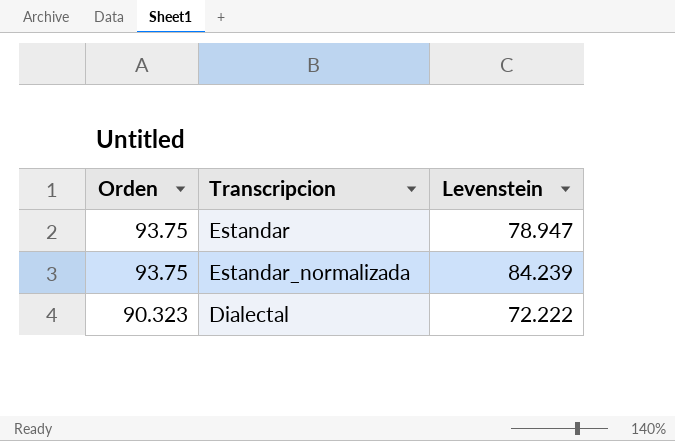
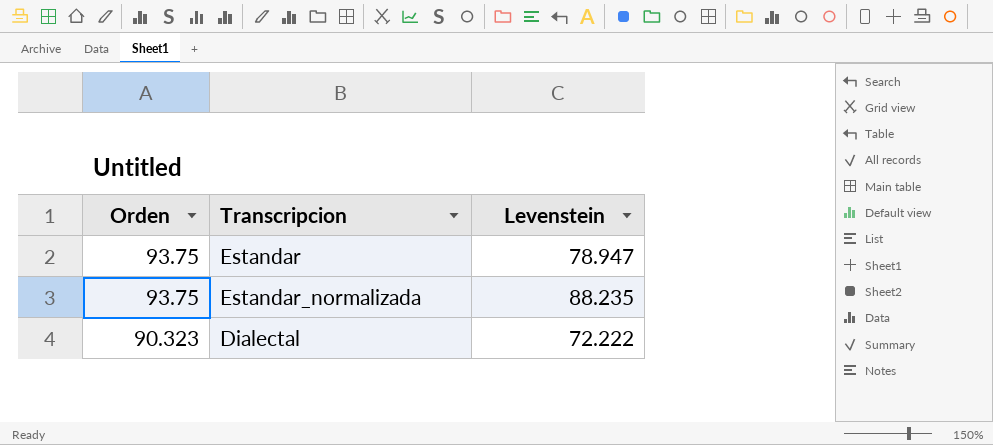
Estandar_normalizada | Levenstein: 84.239 -> 88.235

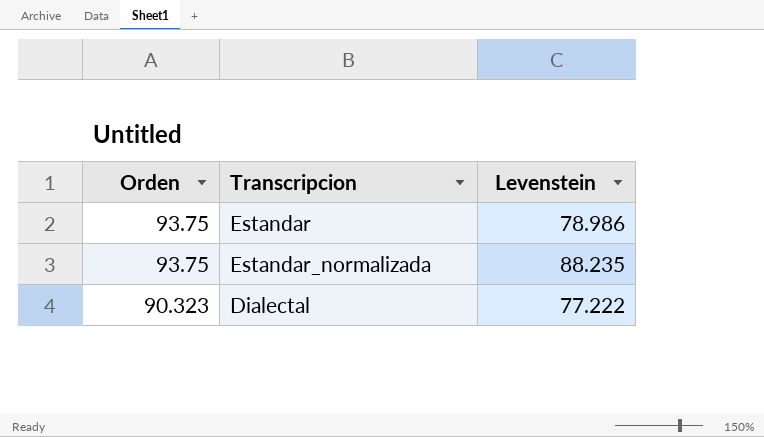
Estandar | Levenstein: 78.947 -> 78.986
Dialectal | Levenstein: 72.222 -> 77.222

